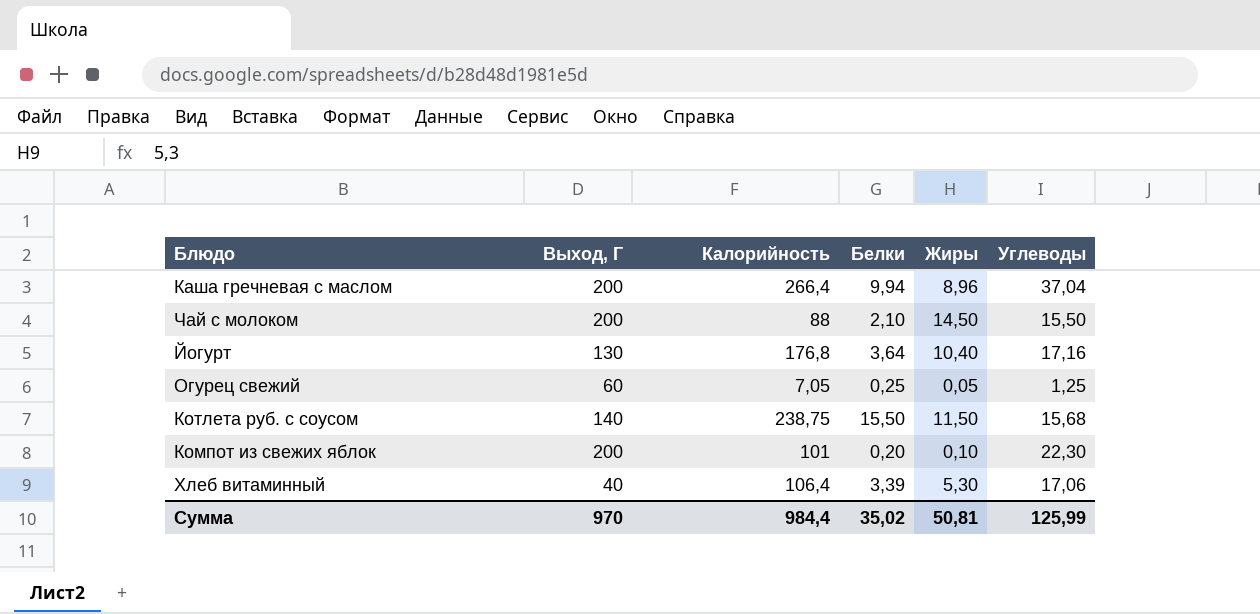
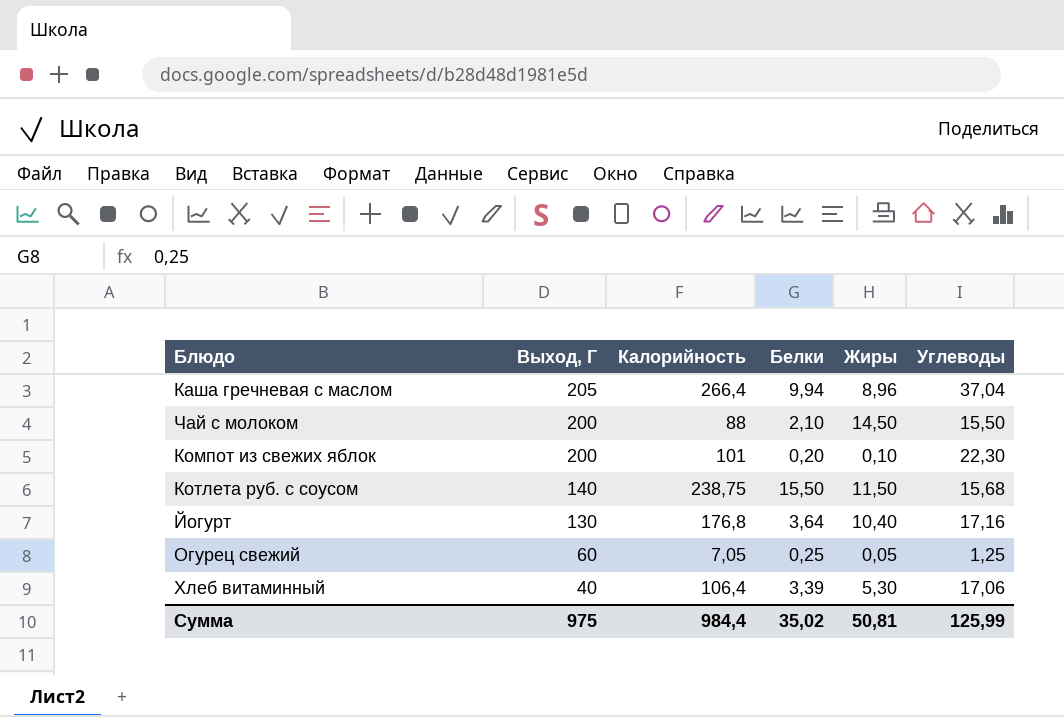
row order: none -> Выход, Г descending
Каша гречневая с маслом | Выход, Г: 200 -> 205
Сумма | Выход, Г: 970 -> 975

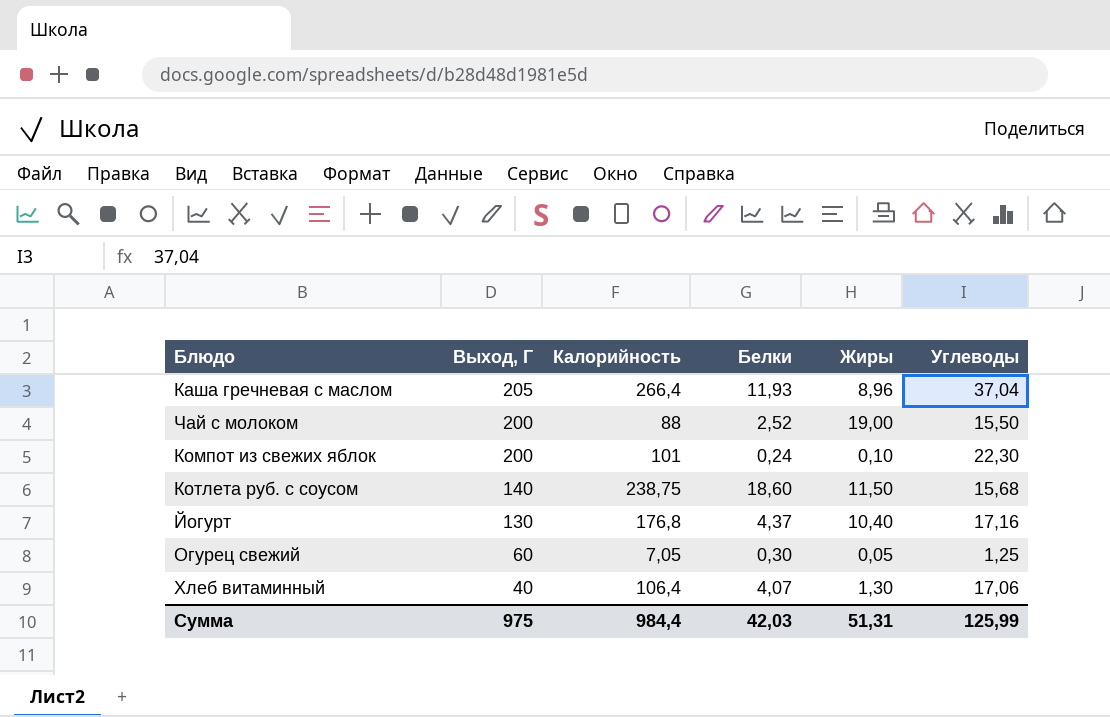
Каша гречневая с маслом | Белки: 9,94 -> 11,93
Чай с молоком | Белки: 2,10 -> 2,52
Чай с молоком | Жиры: 14,50 -> 19,00
Компот из свежих яблок | Белки: 0,20 -> 0,24
Котлета руб. с соусом | Белки: 15,50 -> 18,60
Йогурт | Белки: 3,64 -> 4,37
Огурец свежий | Белки: 0,25 -> 0,30
Хлеб витаминный | Белки: 3,39 -> 4,07
Хлеб витаминный | Жиры: 5,30 -> 1,30
Сумма | Белки: 35,02 -> 42,03
Сумма | Жиры: 50,81 -> 51,31

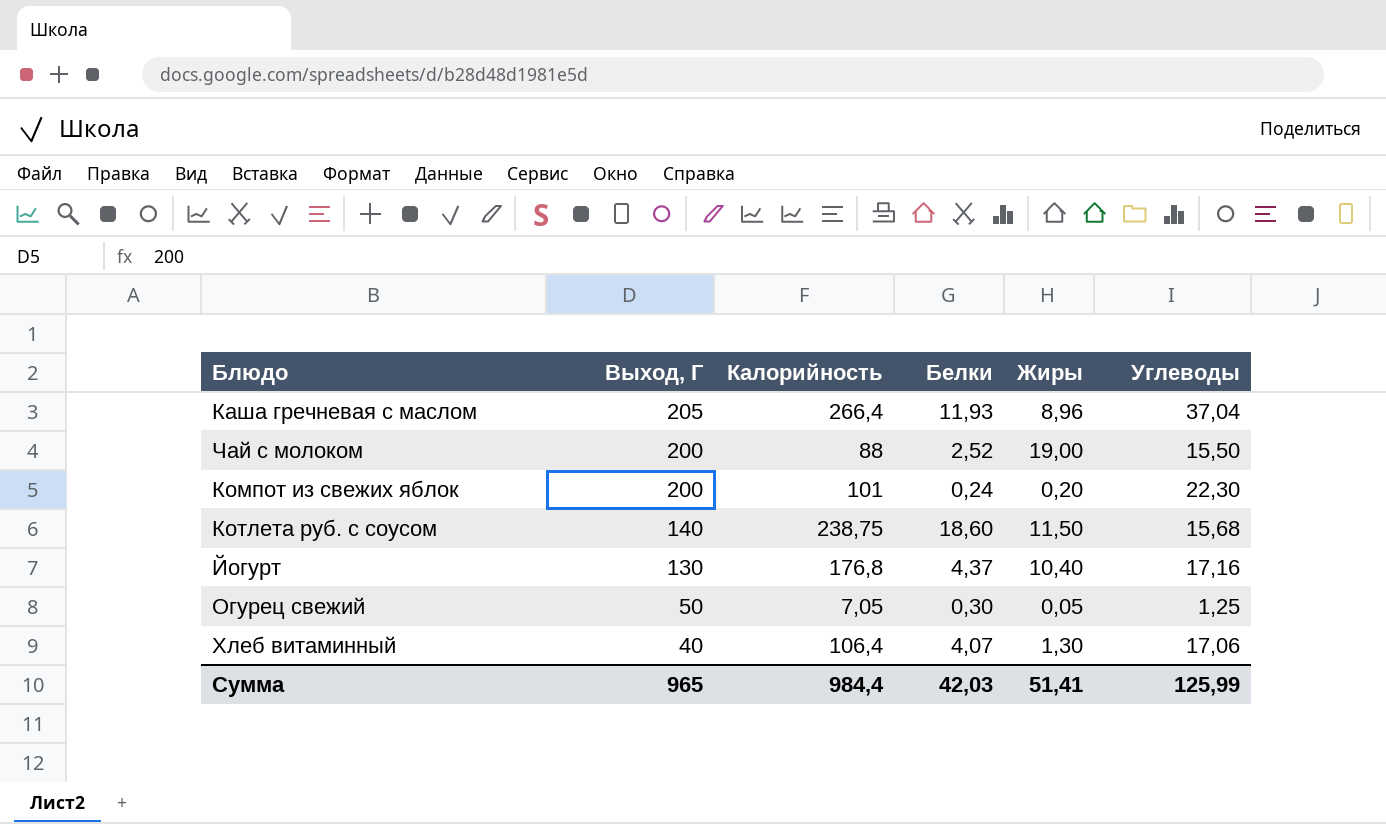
Компот из свежих яблок | Жиры: 0,10 -> 0,20
Огурец свежий | Выход, Г: 60 -> 50
Сумма | Выход, Г: 975 -> 965
Сумма | Жиры: 51,31 -> 51,41

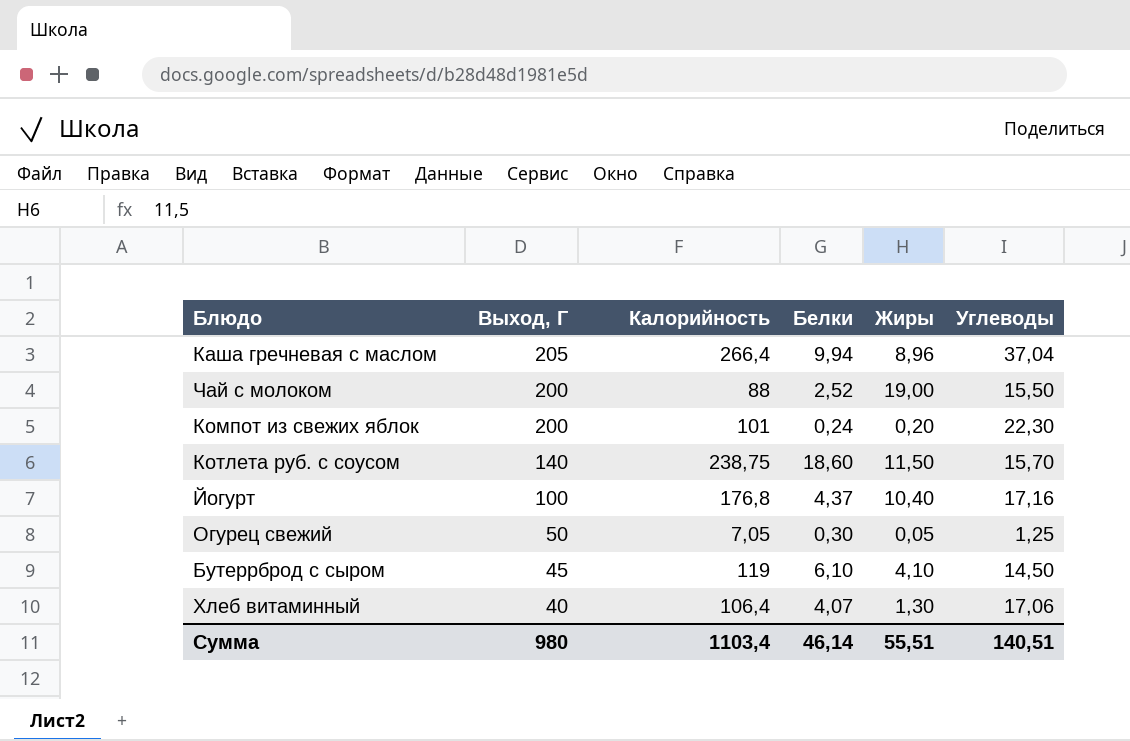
Каша гречневая с маслом | Белки: 11,93 -> 9,94
Котлета руб. с соусом | Углеводы: 15,68 -> 15,70
Йогурт | Выход, Г: 130 -> 100
row Бутеррброд с сыром: none -> 45 | 119 | 6,10 | 4,10 | 14,50
Сумма | Выход, Г: 965 -> 980
Сумма | Калорийность: 984,4 -> 1103,4
Сумма | Белки: 42,03 -> 46,14
Сумма | Жиры: 51,41 -> 55,51
Сумма | Углеводы: 125,99 -> 140,51

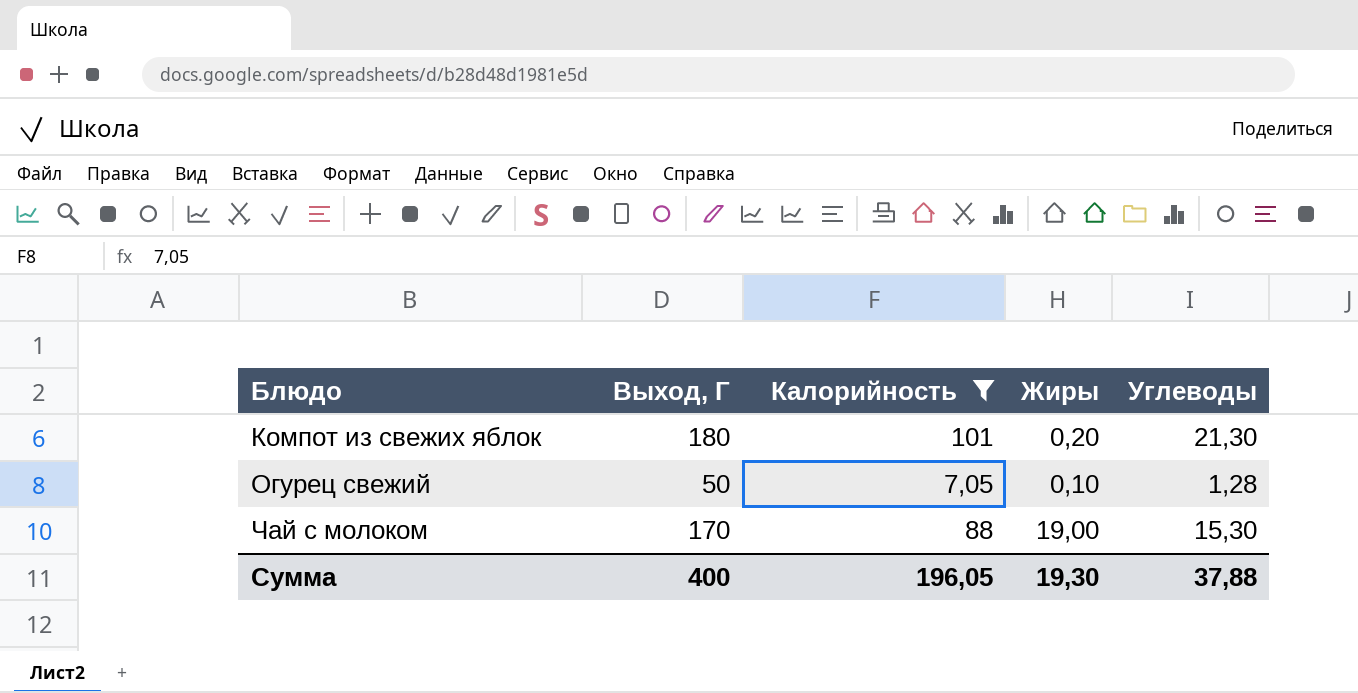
filter: none -> Калорийность <= 101
row order: Выход, Г descending -> Блюдо ascending
column Белки | position: 4 -> none
Компот из свежих яблок | Выход, Г: 200 -> 180
Компот из свежих яблок | Углеводы: 22,30 -> 21,30
Огурец свежий | Жиры: 0,05 -> 0,10
Огурец свежий | Углеводы: 1,25 -> 1,28
Чай с молоком | Выход, Г: 200 -> 170
Чай с молоком | Углеводы: 15,50 -> 15,30
Сумма | Выход, Г: 980 -> 400
Сумма | Калорийность: 1103,4 -> 196,05
Сумма | Жиры: 55,51 -> 19,30
Сумма | Углеводы: 140,51 -> 37,88

